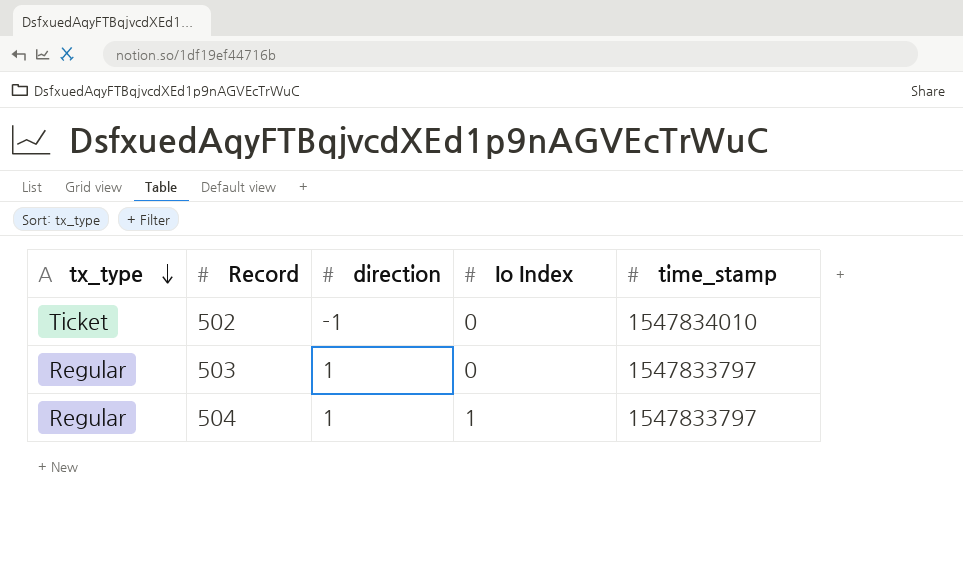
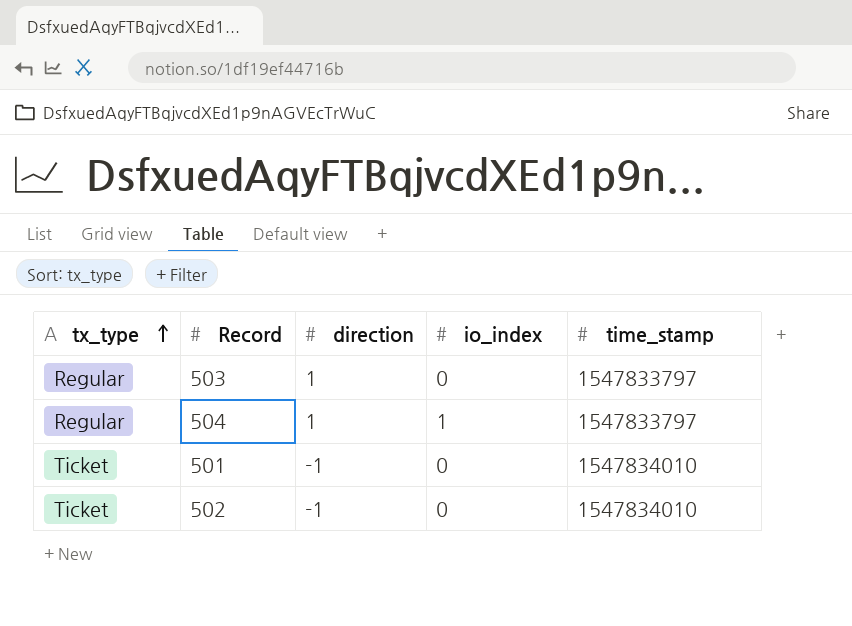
row order: tx_type descending -> tx_type ascending
column name: Io Index -> io_index
row 501: none -> Ticket | -1 | 0 | 1547834010

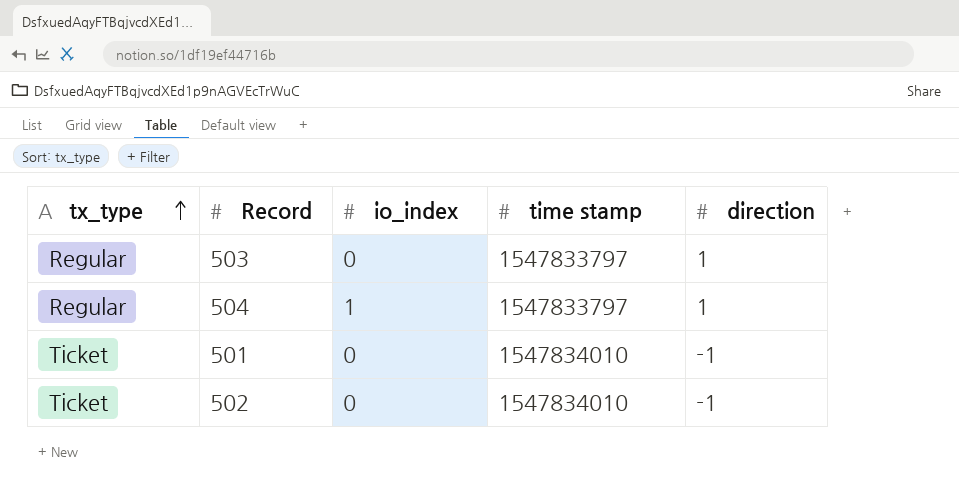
column name: time_stamp -> time stamp
column direction | position: 3 -> 5

